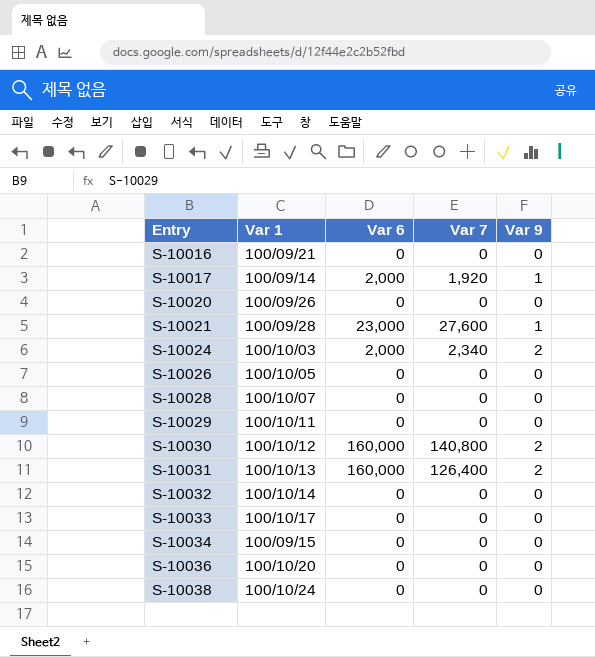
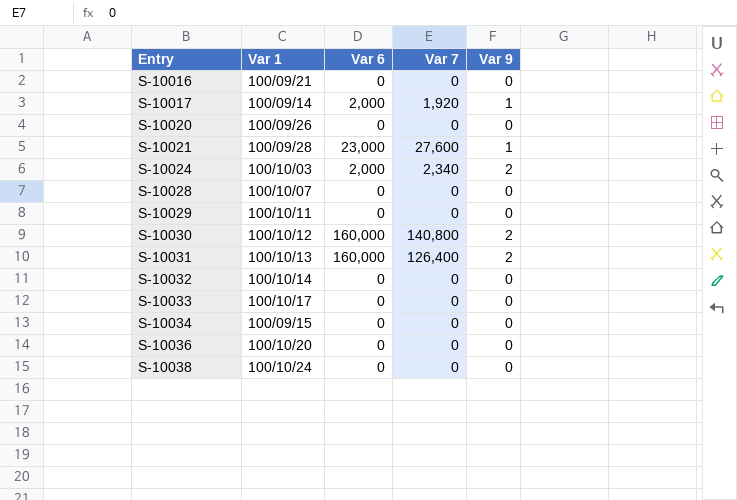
row S-10026: 100/10/05 | 0 | 0 | 0 -> none

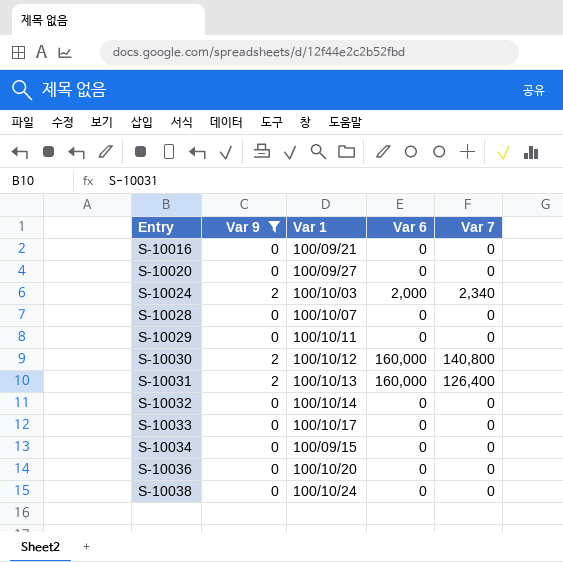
filter: none -> Var 9 != 1
column Var 9 | position: 5 -> 2
S-10020 | Var 1: 100/09/26 -> 100/09/27

